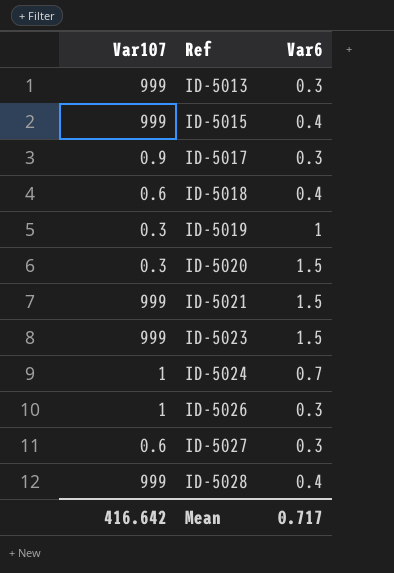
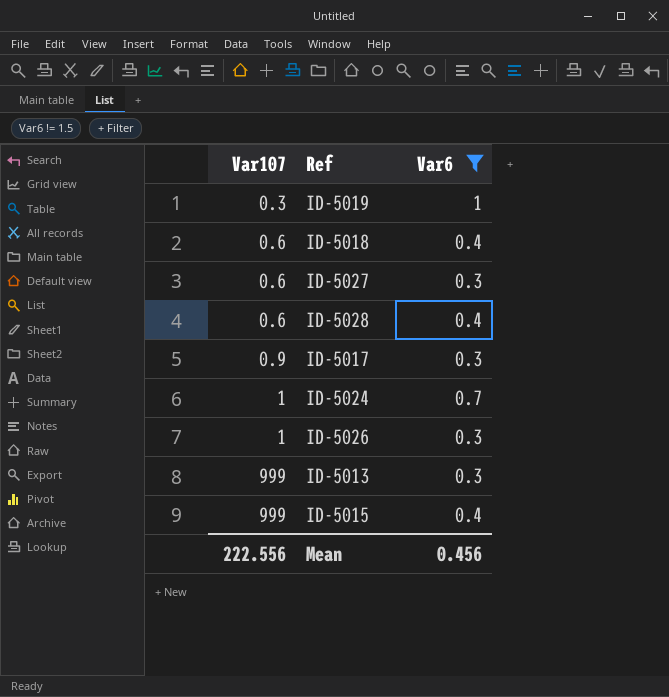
filter: none -> Var6 != 1.5
row order: Ref ascending -> Var107 ascending
ID-5028 | Var107: 999 -> 0.6
Mean | Var107: 416.642 -> 222.556
Mean | Var6: 0.717 -> 0.456

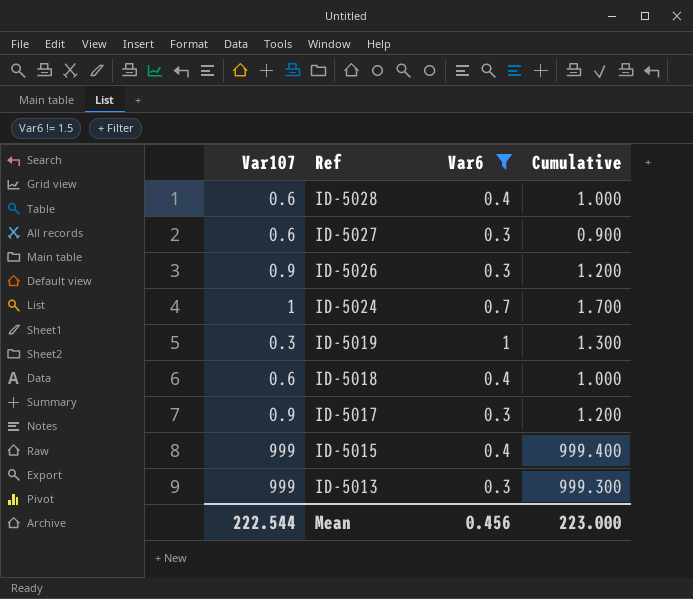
row order: Var107 ascending -> Ref descending
column Cumulative | formula: none -> [Var107] + [Var6]
ID-5026 | Var107: 1 -> 0.9
Mean | Var107: 222.556 -> 222.544

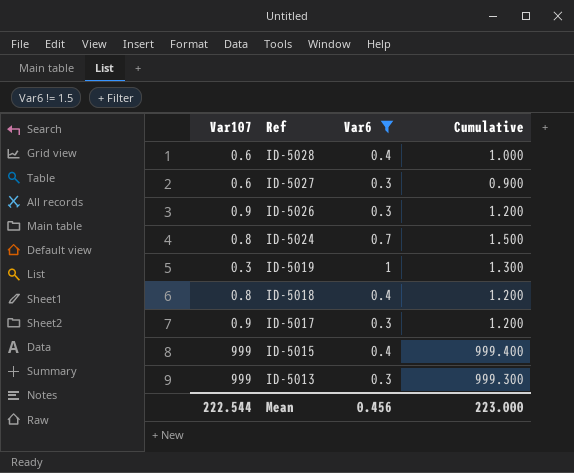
ID-5024 | Var107: 1 -> 0.8
ID-5024 | Cumulative: 1.700 -> 1.500
ID-5018 | Var107: 0.6 -> 0.8
ID-5018 | Cumulative: 1.000 -> 1.200

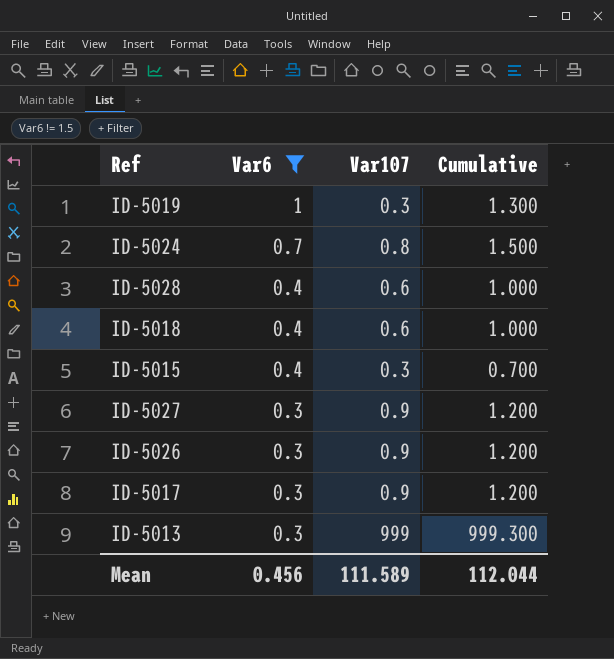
row order: Ref descending -> Var6 descending
column Var107 | position: 1 -> 3
ID-5018 | Var107: 0.8 -> 0.6
ID-5018 | Cumulative: 1.200 -> 1.000
ID-5015 | Var107: 999 -> 0.3
ID-5015 | Cumulative: 999.400 -> 0.700
ID-5027 | Var107: 0.6 -> 0.9
ID-5027 | Cumulative: 0.900 -> 1.200
Mean | Var107: 222.544 -> 111.589
Mean | Cumulative: 223.000 -> 112.044

